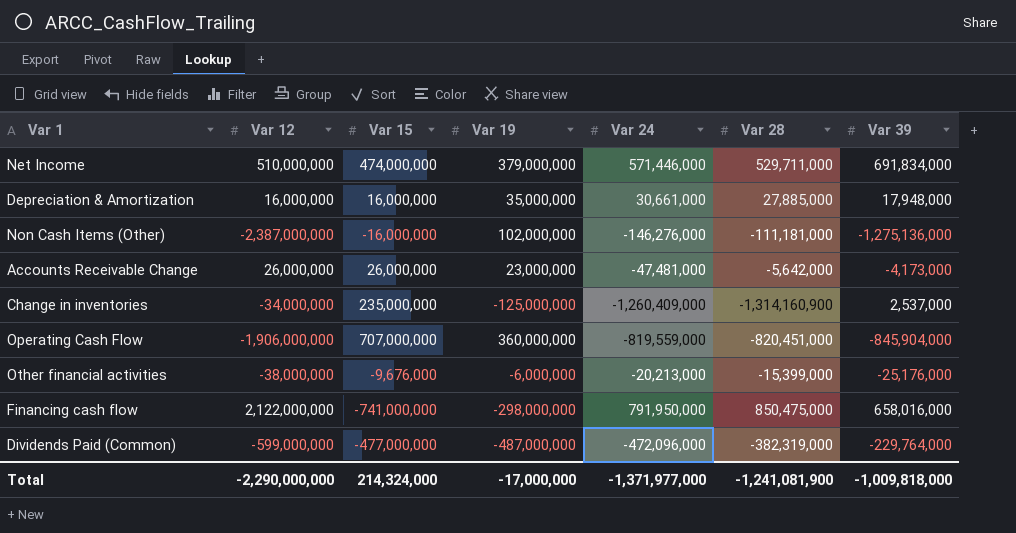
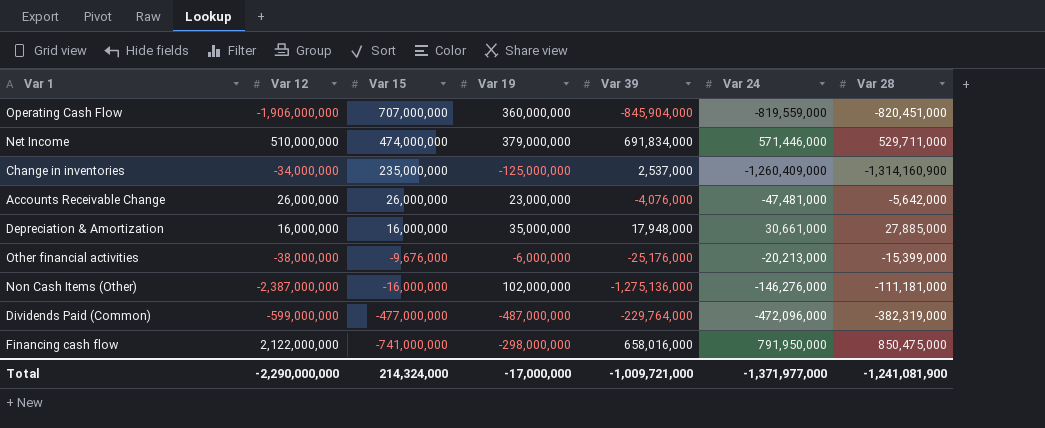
row order: none -> Var 15 descending
column Var 39 | position: 7 -> 5
Accounts Receivable Change | Var 39: -4,173,000 -> -4,076,000
Total | Var 39: -1,009,818,000 -> -1,009,721,000

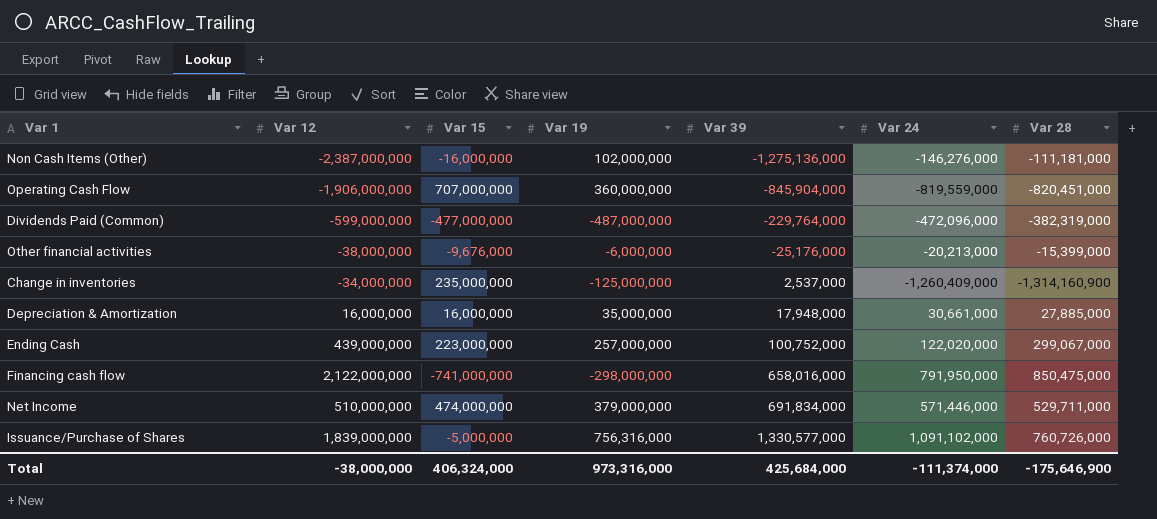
row order: Var 15 descending -> Var 39 ascending
row Accounts Receivable Change: 26,000,000 | 26,000,000 | 23,000,000 | -4,076,000 | -47,481,000 | -5,642,000 -> none
row Ending Cash: none -> 439,000,000 | 223,000,000 | 257,000,000 | 100,752,000 | 122,020,000 | 299,067,000
row Issuance/Purchase of Shares: none -> 1,839,000,000 | -5,000,000 | 756,316,000 | 1,330,577,000 | 1,091,102,000 | 760,726,000
Total | Var 12: -2,290,000,000 -> -38,000,000
Total | Var 15: 214,324,000 -> 406,324,000
Total | Var 19: -17,000,000 -> 973,316,000
Total | Var 39: -1,009,721,000 -> 425,684,000
Total | Var 24: -1,371,977,000 -> -111,374,000
Total | Var 28: -1,241,081,900 -> -175,646,900

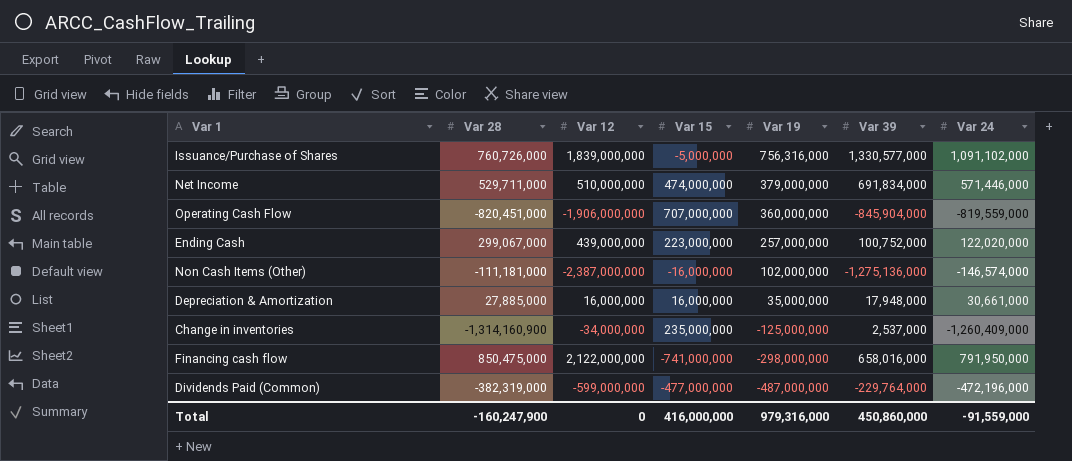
row order: Var 39 ascending -> Var 19 descending
column Var 28 | position: 7 -> 2
row Other financial activities: -38,000,000 | -9,676,000 | -6,000,000 | -25,176,000 | -20,213,000 | -15,399,000 -> none
Non Cash Items (Other) | Var 24: -146,276,000 -> -146,574,000
Dividends Paid (Common) | Var 24: -472,096,000 -> -472,196,000
Total | Var 28: -175,646,900 -> -160,247,900
Total | Var 12: -38,000,000 -> 0
Total | Var 15: 406,324,000 -> 416,000,000
Total | Var 19: 973,316,000 -> 979,316,000
Total | Var 39: 425,684,000 -> 450,860,000
Total | Var 24: -111,374,000 -> -91,559,000

